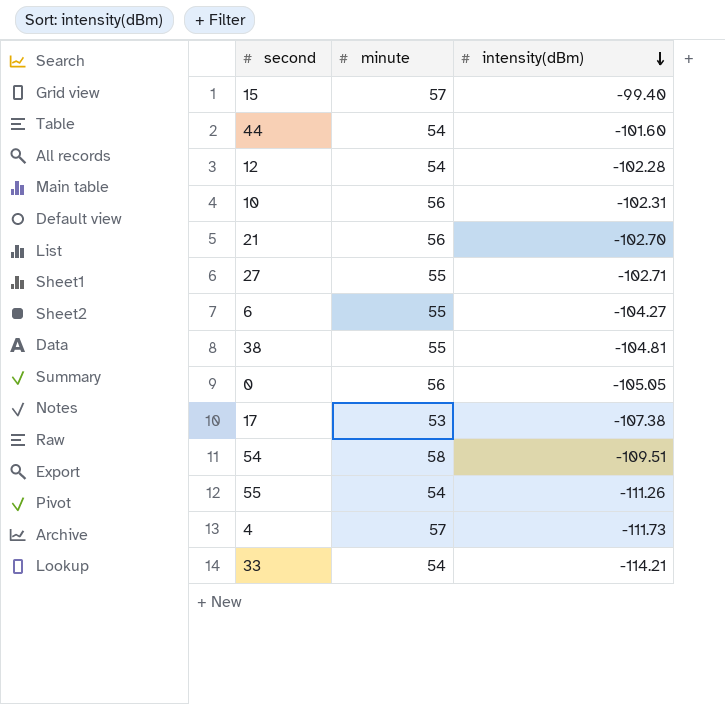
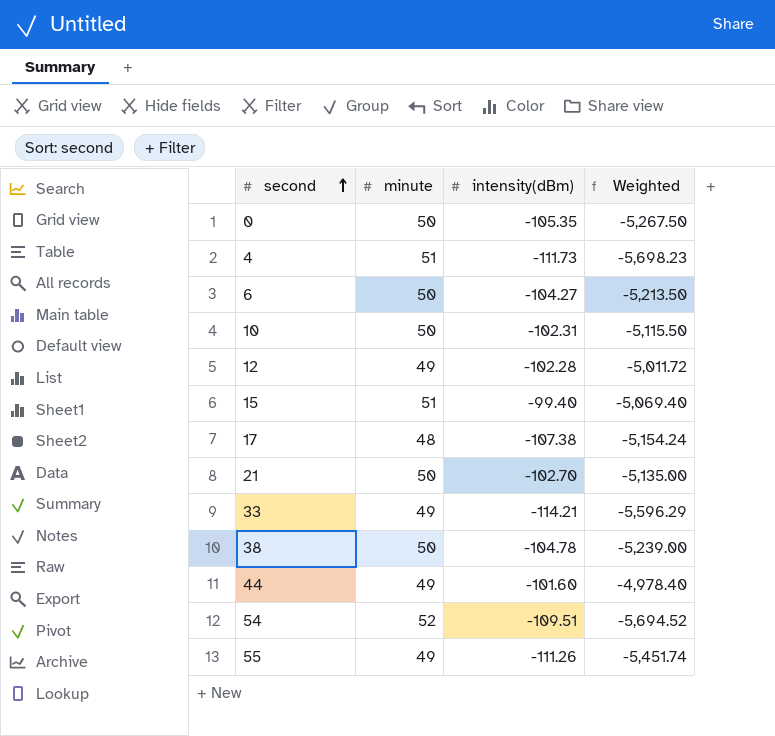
row order: intensity(dBm) descending -> second ascending
column Weighted | formula: none -> [minute] * [intensity(dBm)]
row 27: 55 | -102.71 -> none
0 | minute: 56 -> 50
0 | intensity(dBm): -105.05 -> -105.35
4 | minute: 57 -> 51
6 | minute: 55 -> 50
10 | minute: 56 -> 50
12 | minute: 54 -> 49
15 | minute: 57 -> 51
17 | minute: 53 -> 48
21 | minute: 56 -> 50
33 | minute: 54 -> 49
38 | minute: 55 -> 50
38 | intensity(dBm): -104.81 -> -104.78
44 | minute: 54 -> 49
54 | minute: 58 -> 52
55 | minute: 54 -> 49

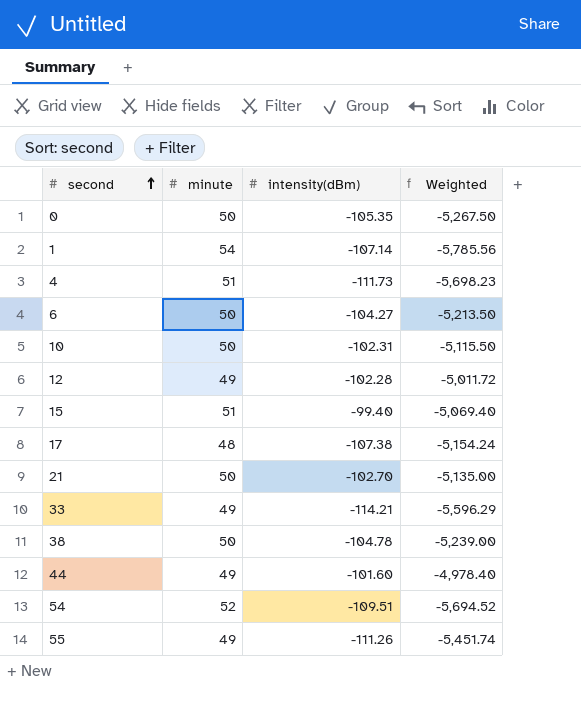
row 1: none -> 54 | -107.14 | -5,785.56

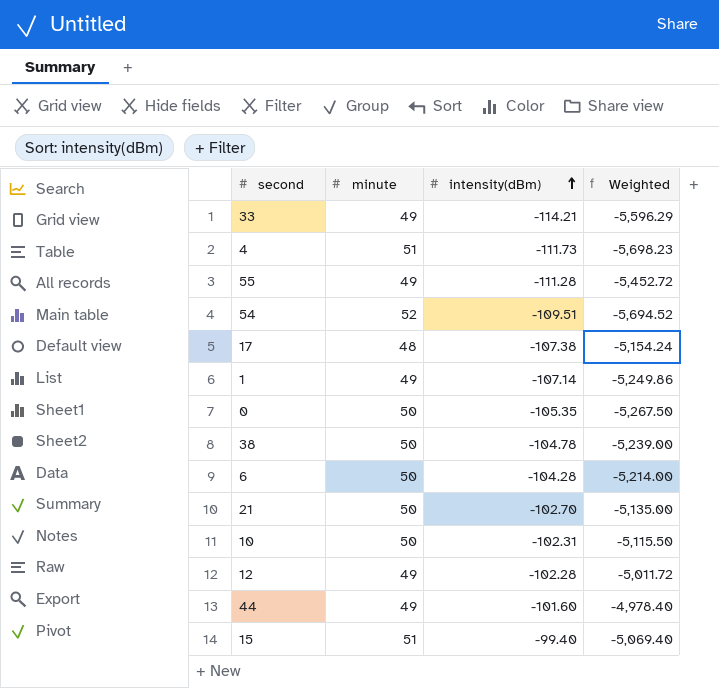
row order: second ascending -> intensity(dBm) ascending
55 | intensity(dBm): -111.26 -> -111.28
55 | Weighted: -5,451.74 -> -5,452.72
1 | minute: 54 -> 49
1 | Weighted: -5,785.56 -> -5,249.86
6 | intensity(dBm): -104.27 -> -104.28
6 | Weighted: -5,213.50 -> -5,214.00

